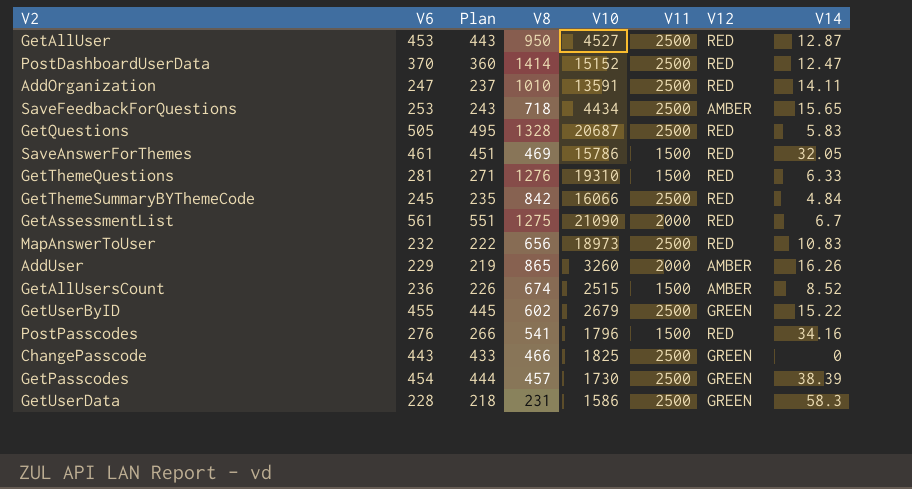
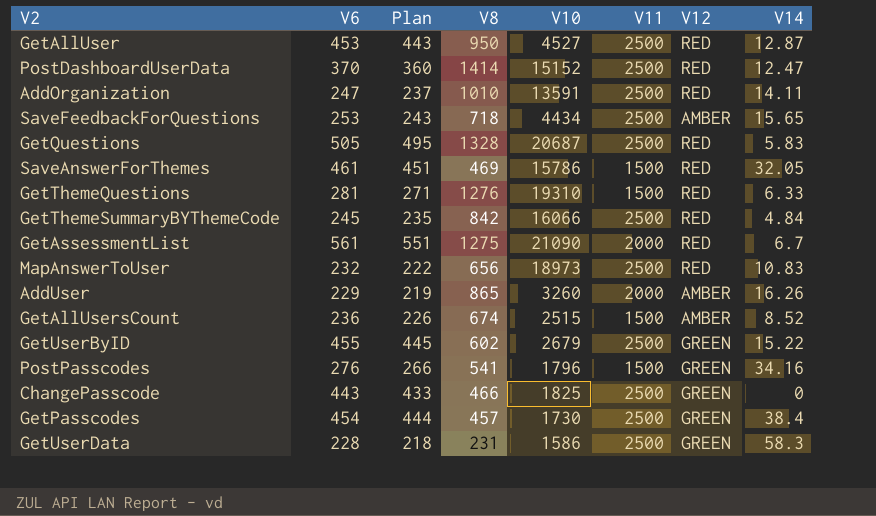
PostPasscodes | V12: RED -> GREEN
GetPasscodes | V14: 38.39 -> 38.4

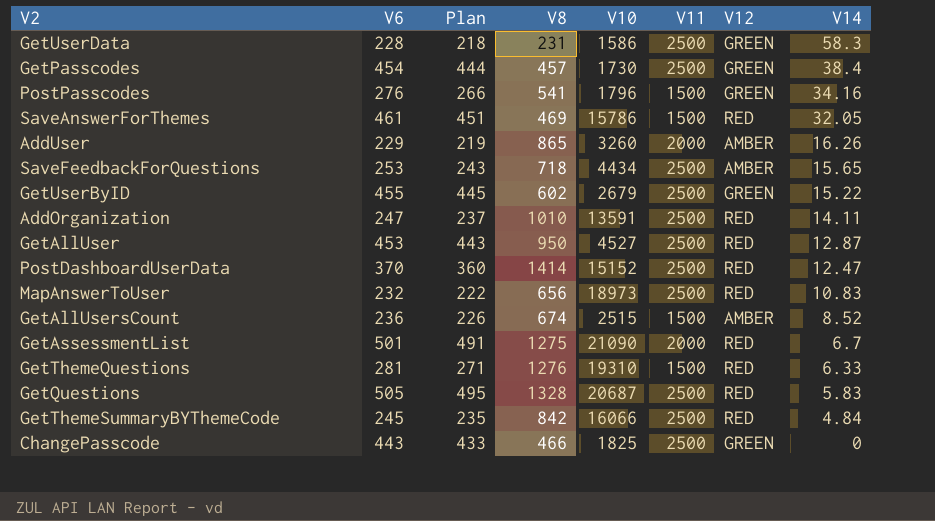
row order: none -> V14 descending
GetAssessmentList | V6: 561 -> 501
GetAssessmentList | Plan: 551 -> 491

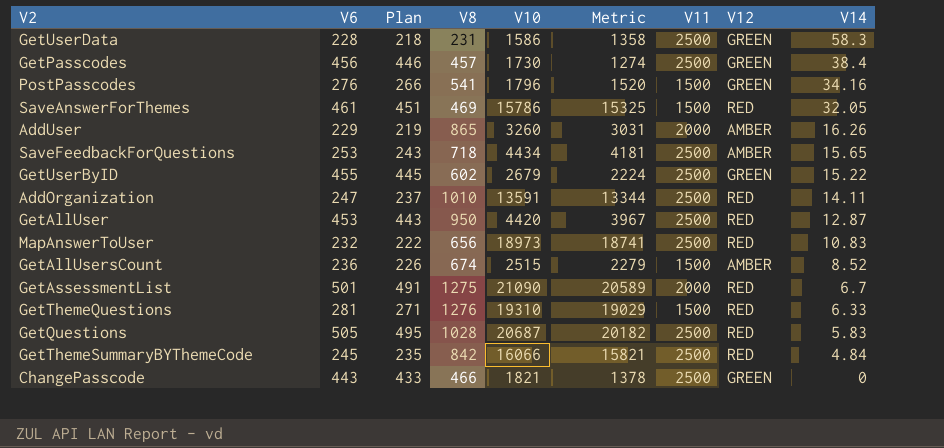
column Metric | formula: none -> [V10] - [V6]
row PostDashboardUserData: 370 | 360 | 1414 | 15152 | 2500 | RED | 12.47 -> none
GetPasscodes | V6: 454 -> 456
GetPasscodes | Plan: 444 -> 446
GetAllUser | V10: 4527 -> 4420
GetQuestions | V8: 1328 -> 1028
ChangePasscode | V10: 1825 -> 1821

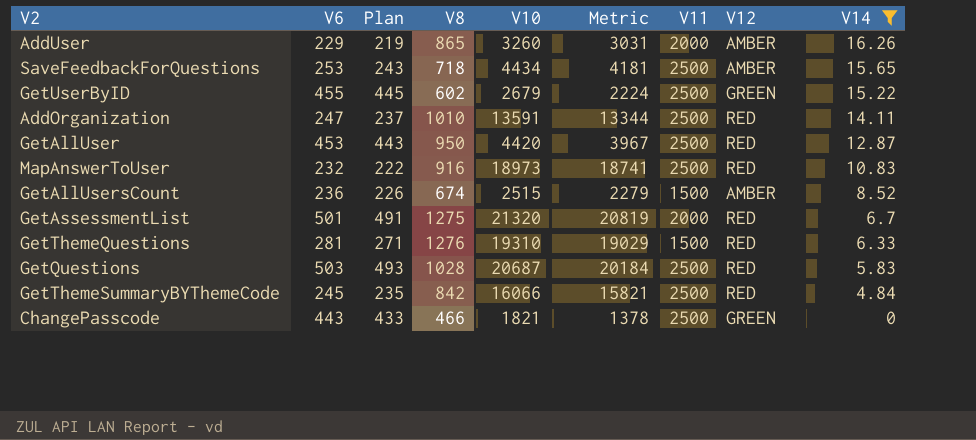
filter: none -> V14 <= 16.26
MapAnswerToUser | V8: 656 -> 916
GetAssessmentList | V10: 21090 -> 21320
GetAssessmentList | Metric: 20589 -> 20819
GetQuestions | V6: 505 -> 503
GetQuestions | Plan: 495 -> 493
GetQuestions | Metric: 20182 -> 20184

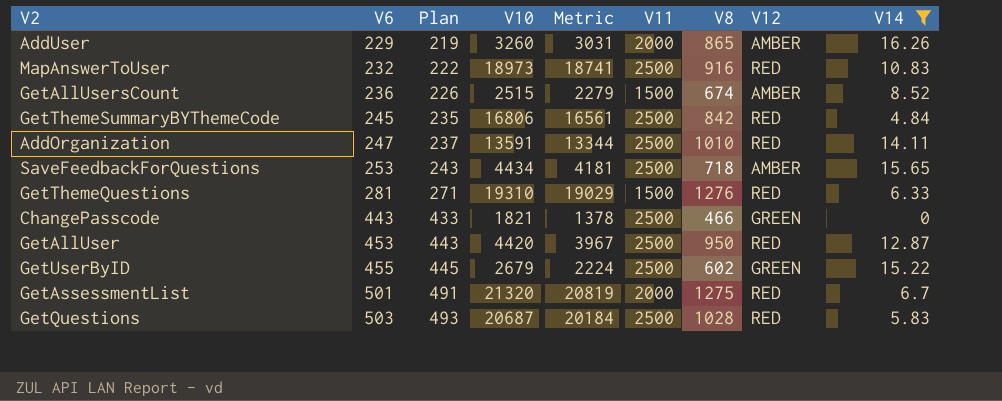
row order: V14 descending -> V6 ascending
column V8 | position: 4 -> 7
GetThemeSummaryBYThemeCode | V10: 16066 -> 16806
GetThemeSummaryBYThemeCode | Metric: 15821 -> 16561

